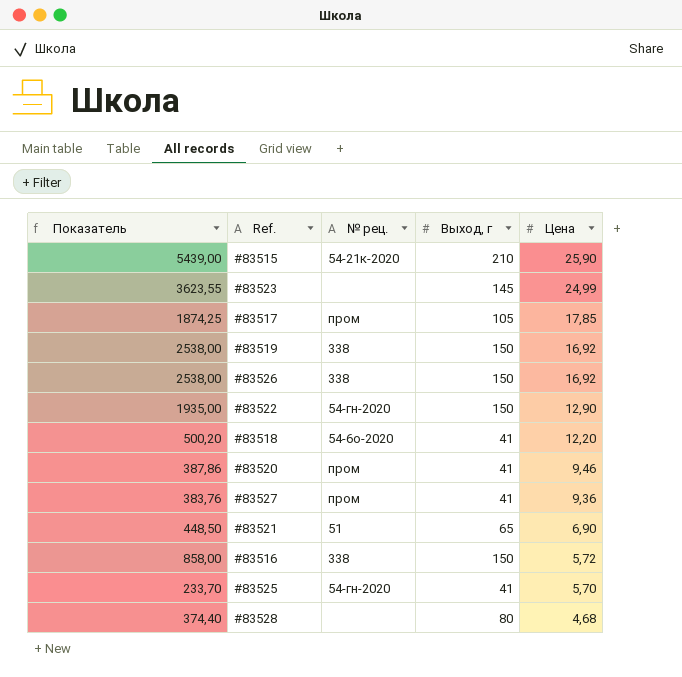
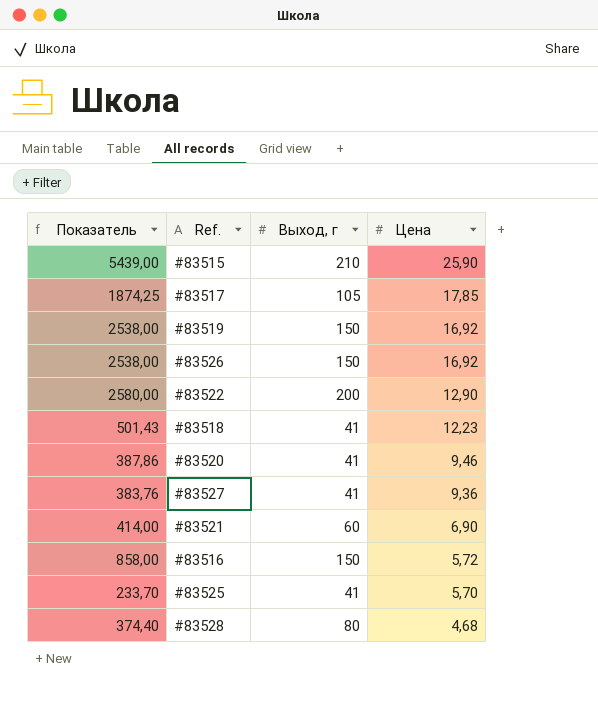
column № рец. | position: 3 -> none
row #83523: 3623,55 | none | 145 | 24,99 -> none
#83522 | Показатель: 1935,00 -> 2580,00
#83522 | Выход, г: 150 -> 200
#83518 | Показатель: 500,20 -> 501,43
#83518 | Цена: 12,20 -> 12,23
#83521 | Показатель: 448,50 -> 414,00
#83521 | Выход, г: 65 -> 60

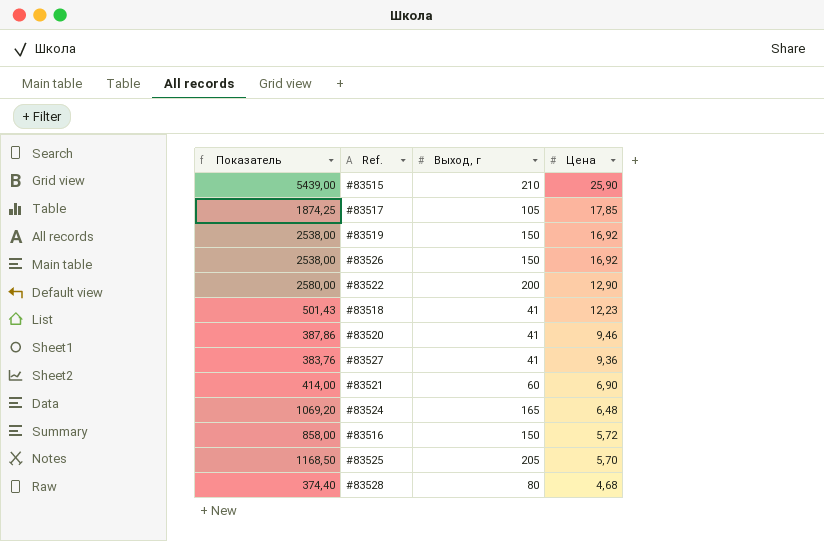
row #83524: none -> 1069,20 | 165 | 6,48
#83525 | Показатель: 233,70 -> 1168,50
#83525 | Выход, г: 41 -> 205

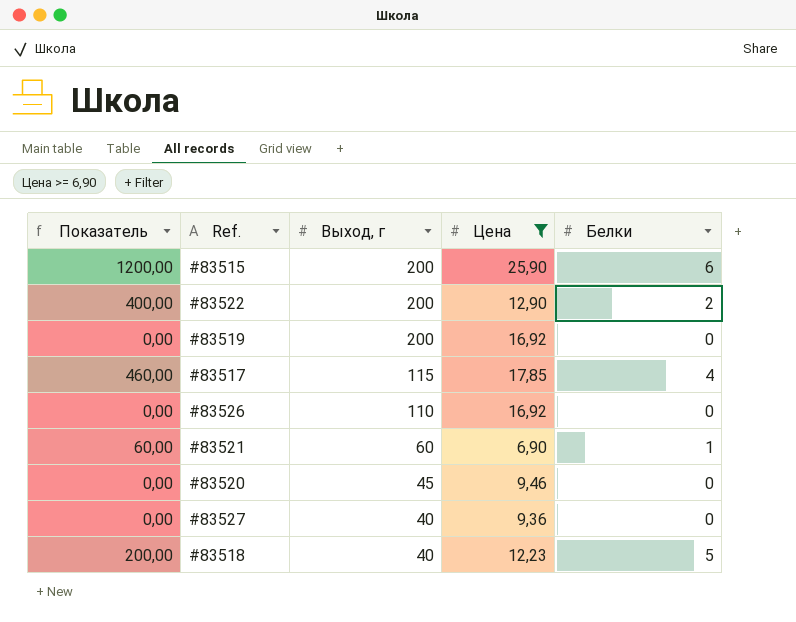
filter: none -> Цена >= 6,90
row order: Цена descending -> Выход, г descending
column Показатель | formula: [Выход, г] * [Цена] -> [Выход, г] * [Белки]
column Белки | position: none -> 5
#83515 | Выход, г: 210 -> 200
#83519 | Выход, г: 150 -> 200
#83517 | Выход, г: 105 -> 115
#83526 | Выход, г: 150 -> 110
#83520 | Выход, г: 41 -> 45
#83527 | Выход, г: 41 -> 40
#83518 | Выход, г: 41 -> 40

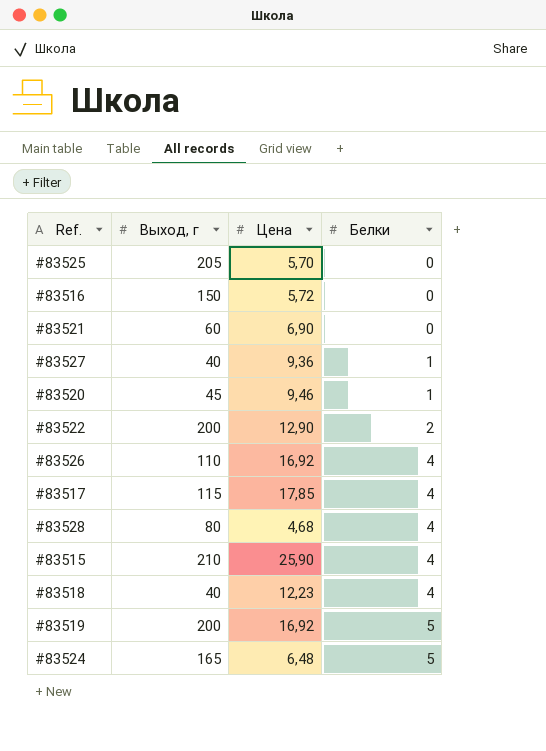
filter: Цена >= 6,90 -> none
row order: Выход, г descending -> Белки ascending
column Показатель | formula: [Выход, г] * [Белки] -> none
#83521 | Белки: 1 -> 0
#83527 | Белки: 0 -> 1
#83520 | Белки: 0 -> 1
#83526 | Белки: 0 -> 4
#83515 | Выход, г: 200 -> 210
#83515 | Белки: 6 -> 4
#83518 | Белки: 5 -> 4
#83519 | Белки: 0 -> 5

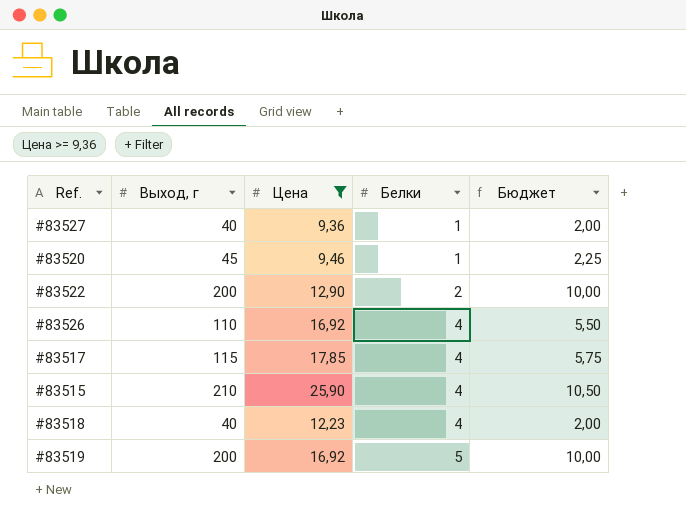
filter: none -> Цена >= 9,36
column Бюджет | formula: none -> [Выход, г] * 0,05

